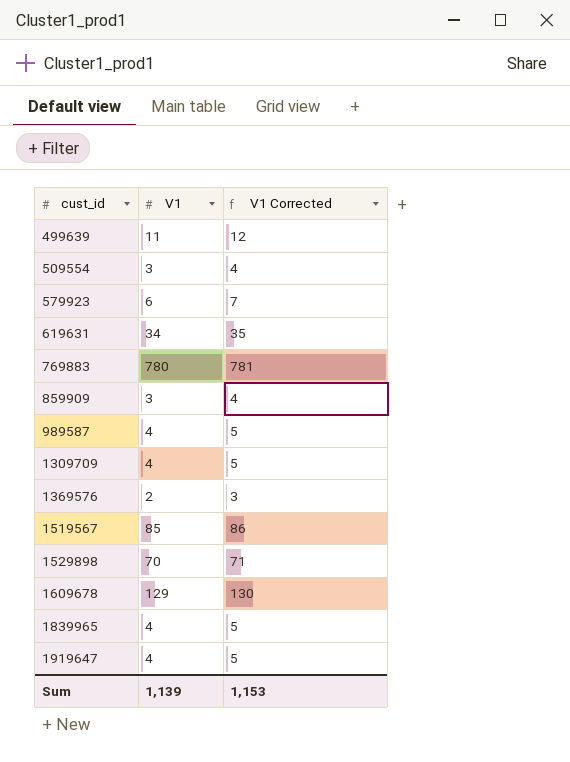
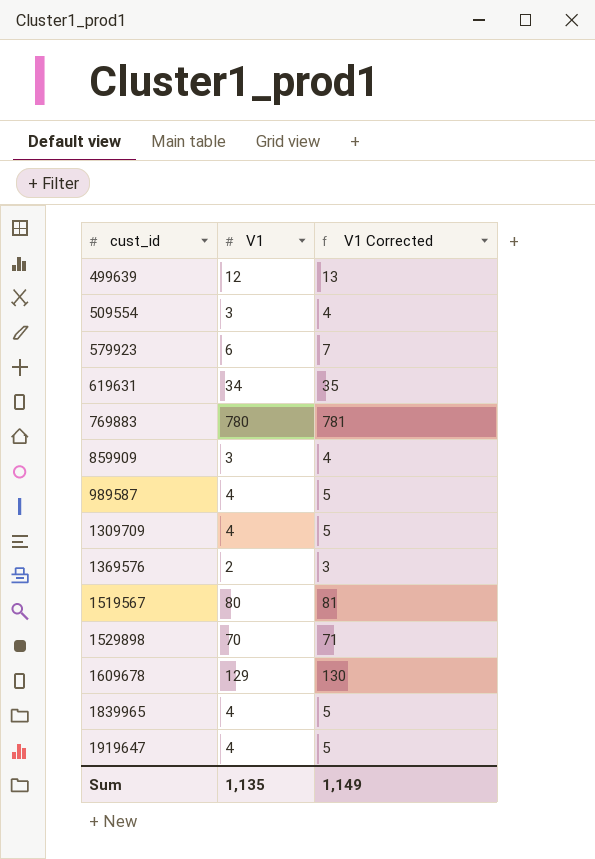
499639 | V1: 11 -> 12
499639 | V1 Corrected: 12 -> 13
1519567 | V1: 85 -> 80
1519567 | V1 Corrected: 86 -> 81
Sum | V1: 1,139 -> 1,135
Sum | V1 Corrected: 1,153 -> 1,149

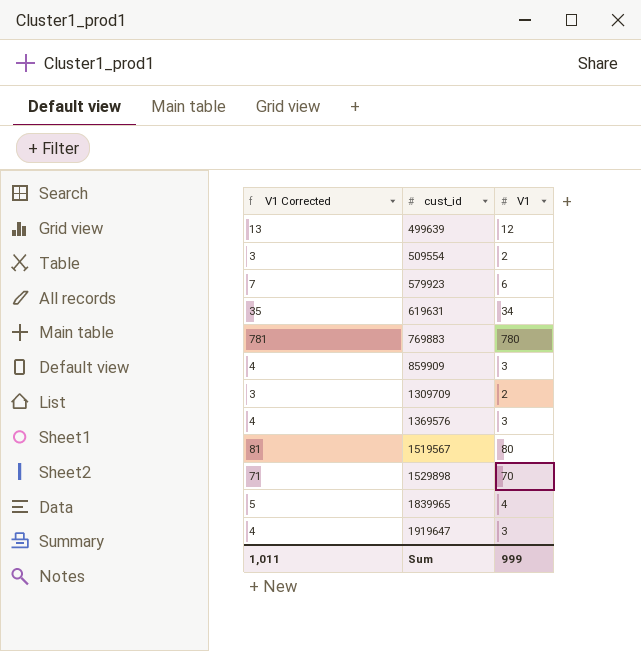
column V1 Corrected | position: 3 -> 1
row 989587: 4 | 5 -> none
row 1609678: 129 | 130 -> none
509554 | V1 Corrected: 4 -> 3
509554 | V1: 3 -> 2
1309709 | V1 Corrected: 5 -> 3
1309709 | V1: 4 -> 2
1369576 | V1 Corrected: 3 -> 4
1369576 | V1: 2 -> 3
1919647 | V1 Corrected: 5 -> 4
1919647 | V1: 4 -> 3
Sum | V1 Corrected: 1,149 -> 1,011
Sum | V1: 1,135 -> 999

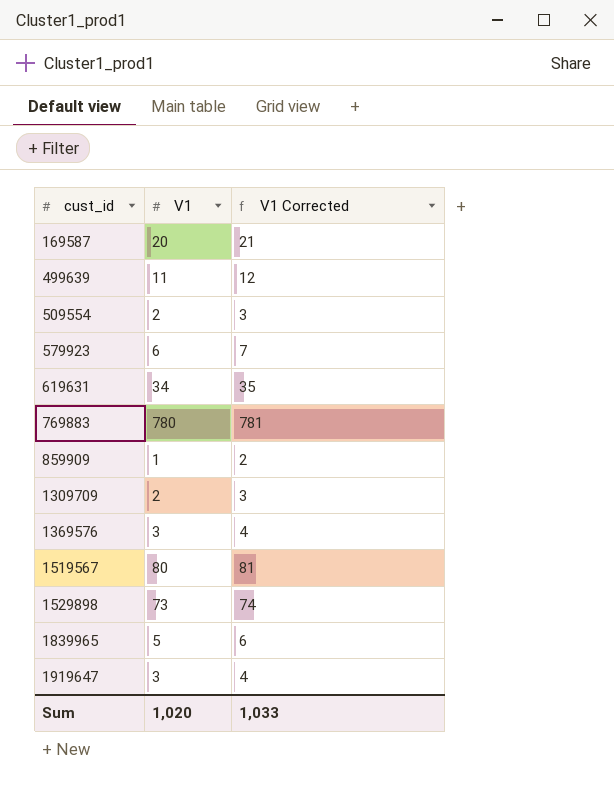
column V1 Corrected | position: 1 -> 3
row 169587: none -> 20 | 21
499639 | V1: 12 -> 11
499639 | V1 Corrected: 13 -> 12
859909 | V1: 3 -> 1
859909 | V1 Corrected: 4 -> 2
1529898 | V1: 70 -> 73
1529898 | V1 Corrected: 71 -> 74
1839965 | V1: 4 -> 5
1839965 | V1 Corrected: 5 -> 6
Sum | V1: 999 -> 1,020
Sum | V1 Corrected: 1,011 -> 1,033

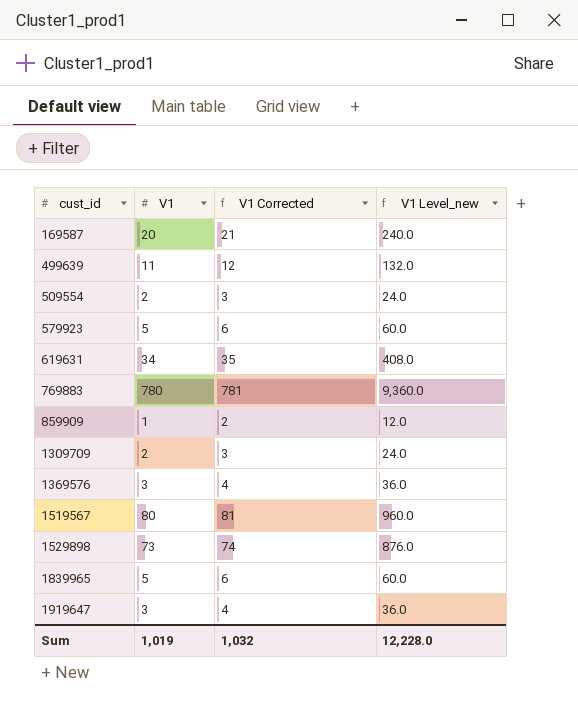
column V1 Level_new | formula: none -> [V1] * 12
579923 | V1: 6 -> 5
579923 | V1 Corrected: 7 -> 6
Sum | V1: 1,020 -> 1,019
Sum | V1 Corrected: 1,033 -> 1,032

